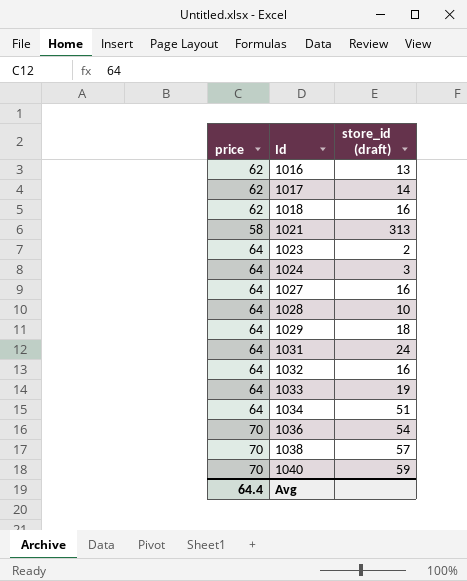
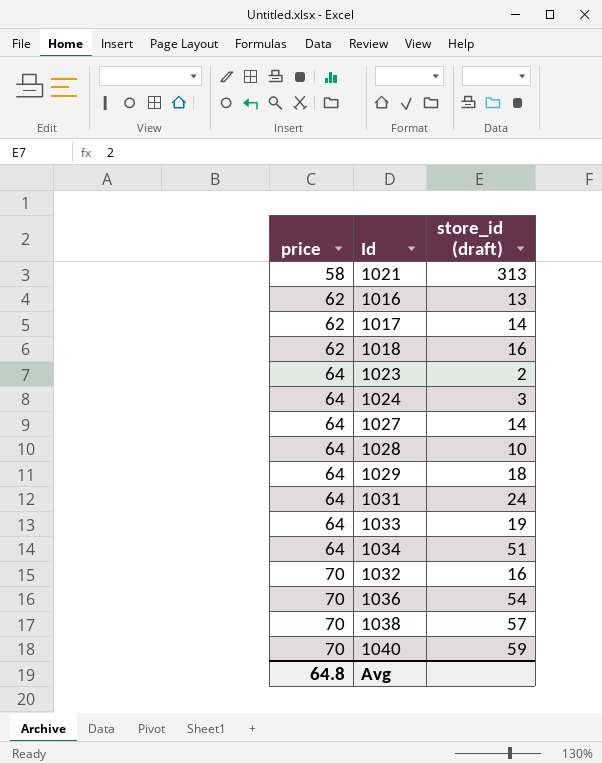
row order: Id ascending -> price ascending
1027 | store_id (draft): 16 -> 14
1032 | price: 64 -> 70
Avg | price: 64.4 -> 64.8

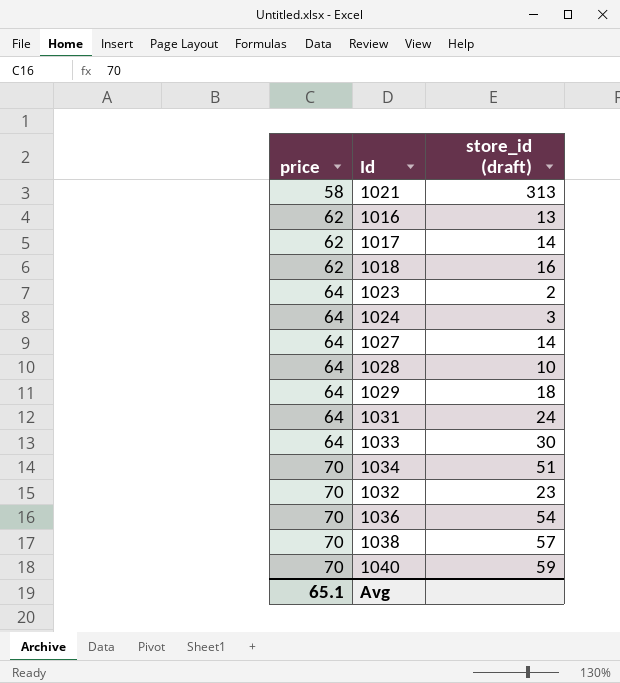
1033 | store_id (draft): 19 -> 30
1034 | price: 64 -> 70
1032 | store_id (draft): 16 -> 23
Avg | price: 64.8 -> 65.1

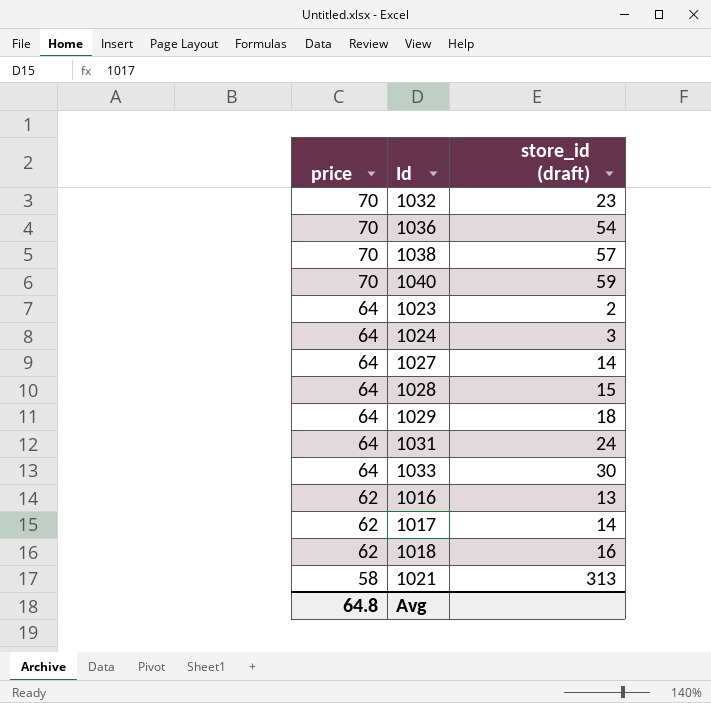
row order: price ascending -> price descending
row 1034: 70 | 51 -> none
1028 | store_id (draft): 10 -> 15
Avg | price: 65.1 -> 64.8

